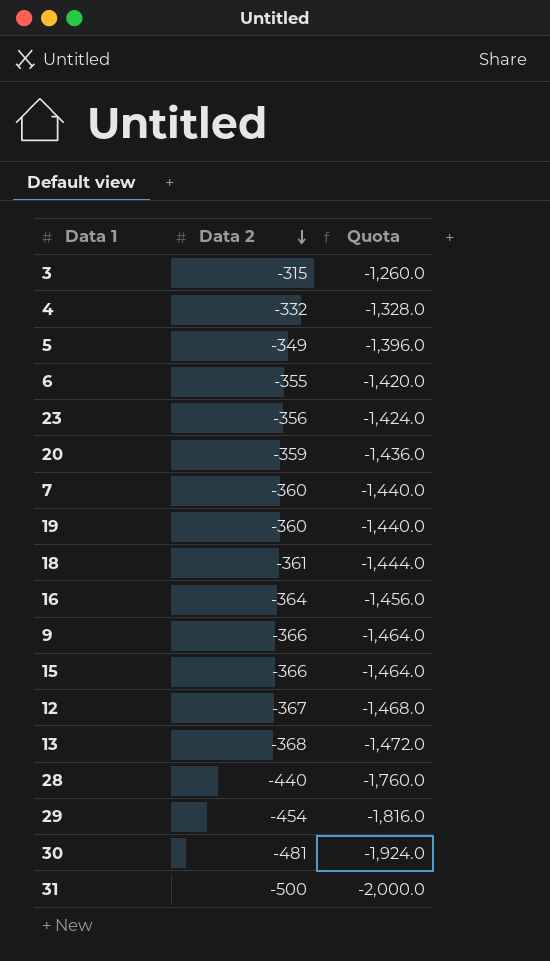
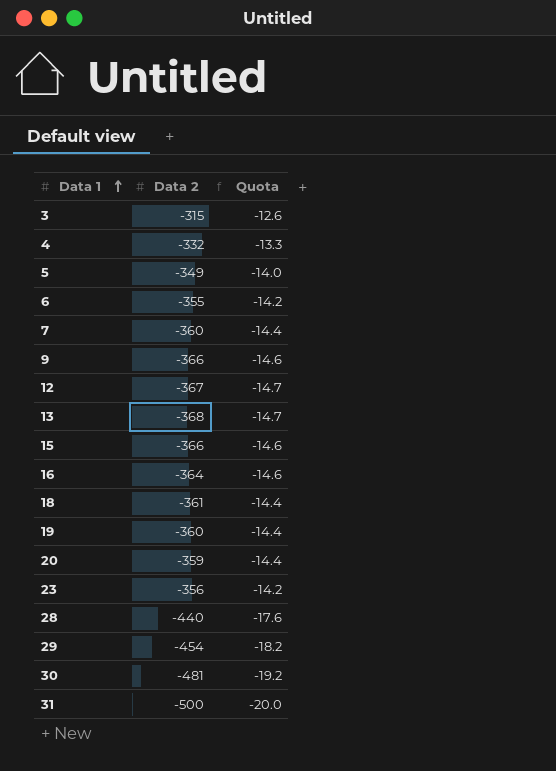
row order: Data 2 descending -> Data 1 ascending
column Quota | formula: [Data 2] * 4 -> [Data 2] * 0.04

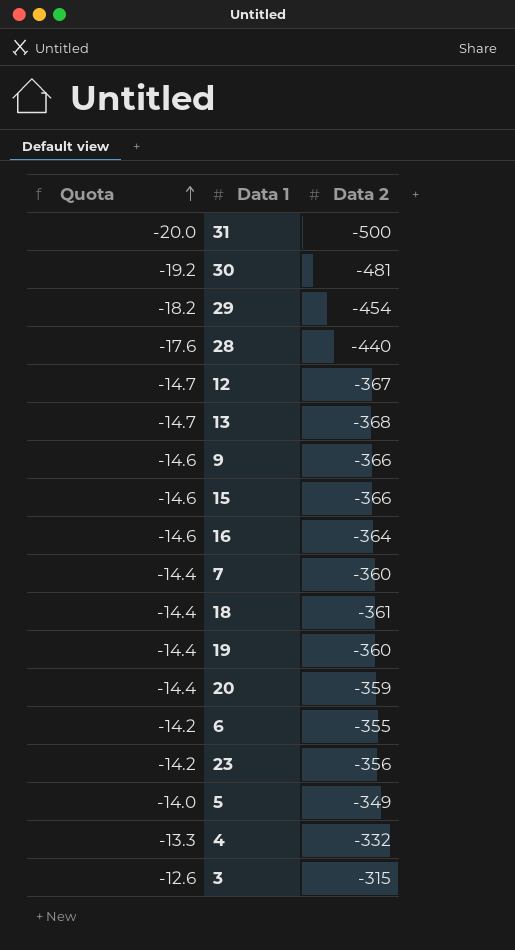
row order: Data 1 ascending -> Quota ascending
column Quota | position: 3 -> 1

